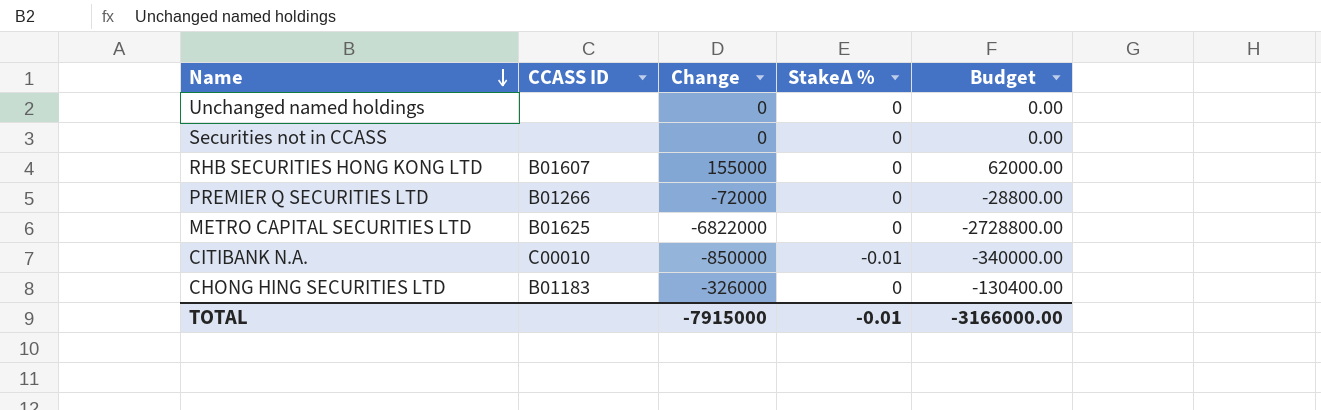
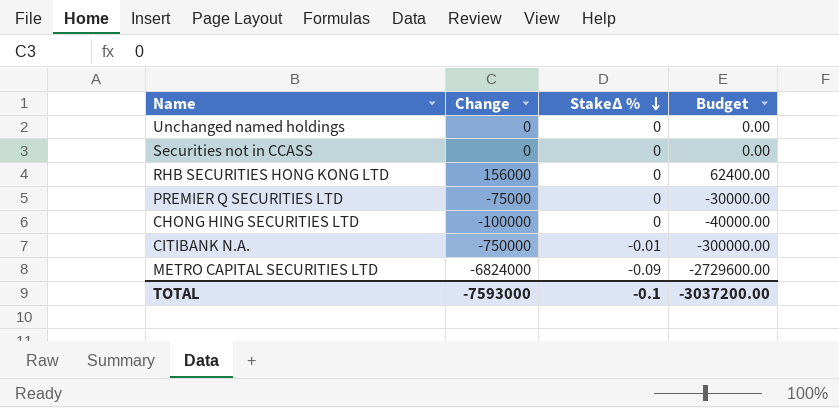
row order: Name descending -> StakeΔ % descending
column CCASS ID | position: 2 -> none
RHB SECURITIES HONG KONG LTD | Change: 155000 -> 156000
RHB SECURITIES HONG KONG LTD | Budget: 62000.00 -> 62400.00
PREMIER Q SECURITIES LTD | Change: -72000 -> -75000
PREMIER Q SECURITIES LTD | Budget: -28800.00 -> -30000.00
CHONG HING SECURITIES LTD | Change: -326000 -> -100000
CHONG HING SECURITIES LTD | Budget: -130400.00 -> -40000.00
CITIBANK N.A. | Change: -850000 -> -750000
CITIBANK N.A. | Budget: -340000.00 -> -300000.00
METRO CAPITAL SECURITIES LTD | Change: -6822000 -> -6824000
METRO CAPITAL SECURITIES LTD | StakeΔ %: 0 -> -0.09
METRO CAPITAL SECURITIES LTD | Budget: -2728800.00 -> -2729600.00
TOTAL | Change: -7915000 -> -7593000
TOTAL | StakeΔ %: -0.01 -> -0.1
TOTAL | Budget: -3166000.00 -> -3037200.00

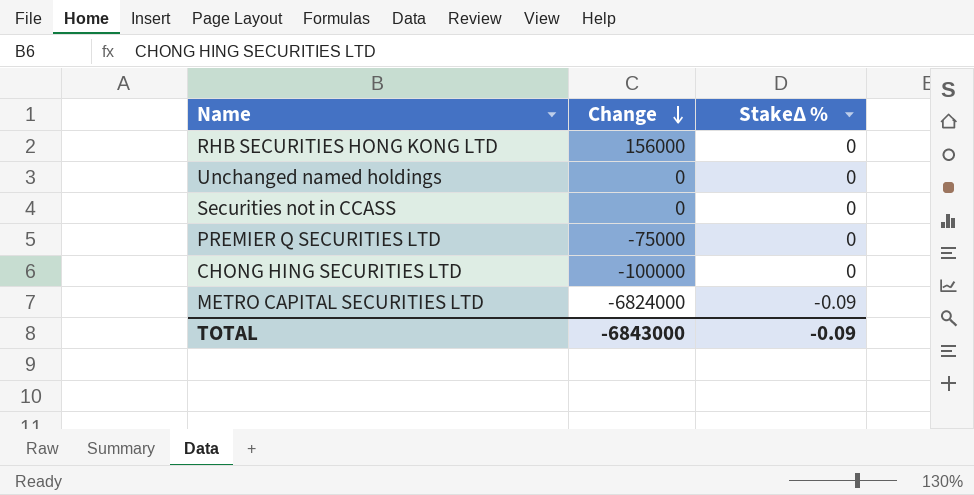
row order: StakeΔ % descending -> Change descending
column Budget | formula: [Change] * 0.4 -> none
row CITIBANK N.A.: -750000 | -0.01 | -300000.00 -> none
TOTAL | Change: -7593000 -> -6843000
TOTAL | StakeΔ %: -0.1 -> -0.09

